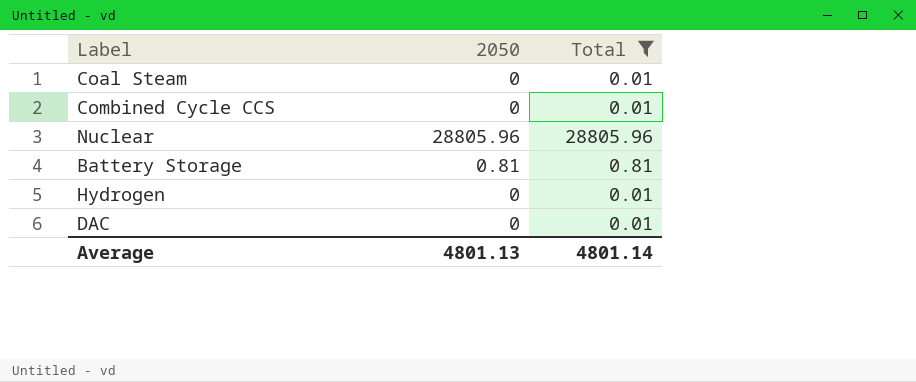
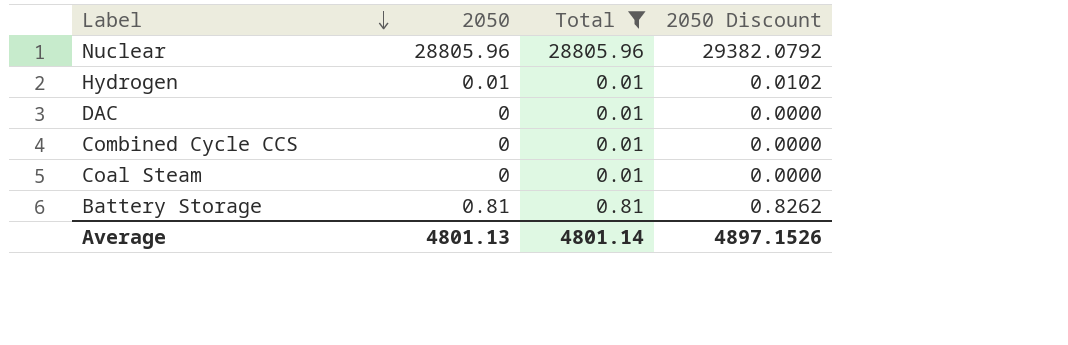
row order: none -> Label descending
column 2050 Discount | formula: none -> [2050] * 1.02
Hydrogen | 2050: 0 -> 0.01

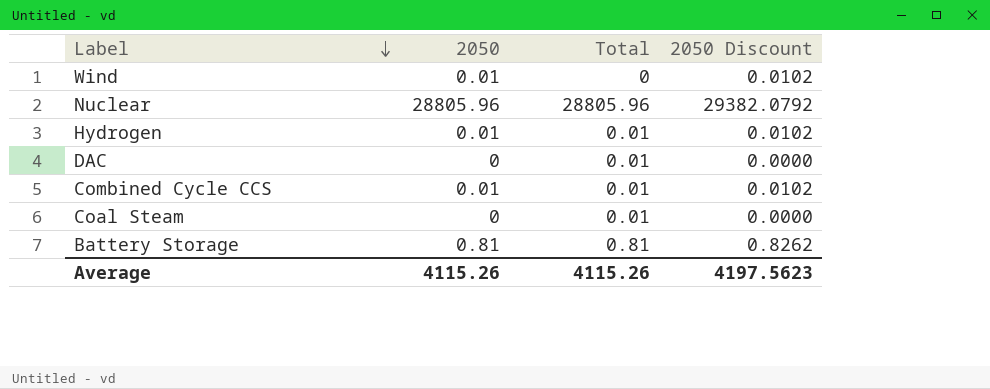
filter: Total != 0 -> none
Combined Cycle CCS | 2050: 0 -> 0.01
Combined Cycle CCS | 2050 Discount: 0.0000 -> 0.0102
Average | 2050: 4801.13 -> 4115.26
Average | Total: 4801.14 -> 4115.26
Average | 2050 Discount: 4897.1526 -> 4197.5623

